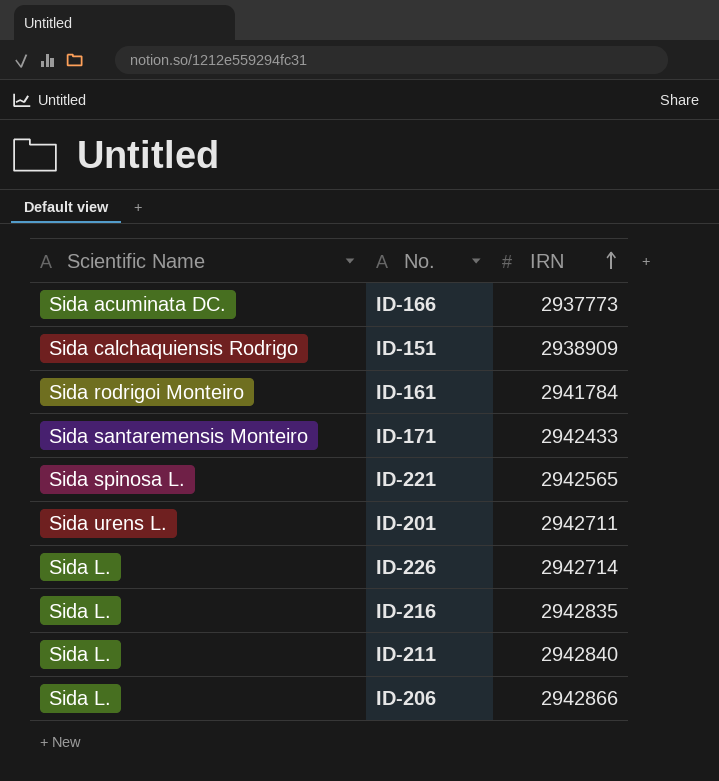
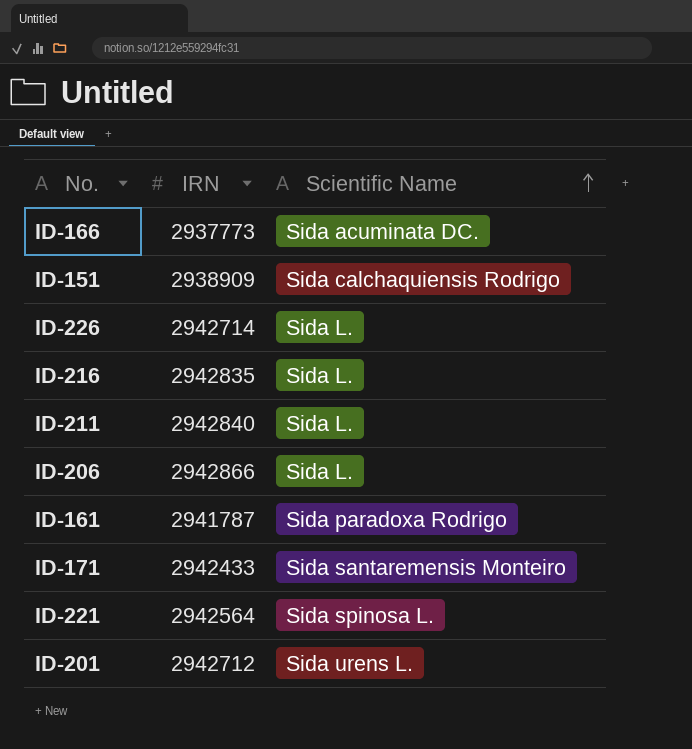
row order: IRN ascending -> Scientific Name ascending
column Scientific Name | position: 1 -> 3
ID-161 | IRN: 2941784 -> 2941787
ID-161 | Scientific Name: Sida rodrigoi Monteiro -> Sida paradoxa Rodrigo
ID-221 | IRN: 2942565 -> 2942564
ID-201 | IRN: 2942711 -> 2942712

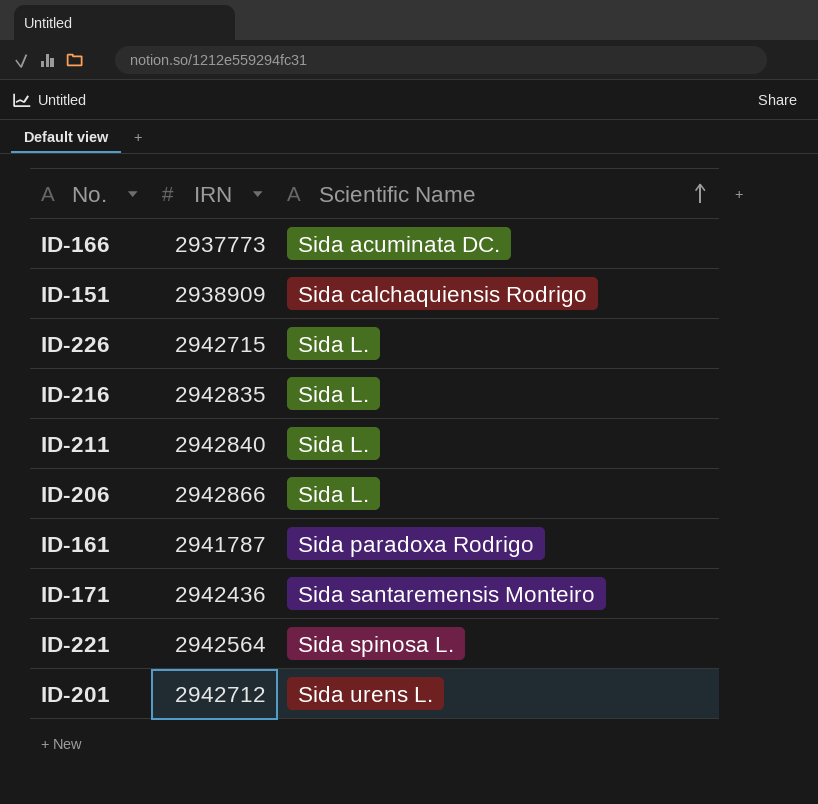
ID-226 | IRN: 2942714 -> 2942715
ID-171 | IRN: 2942433 -> 2942436

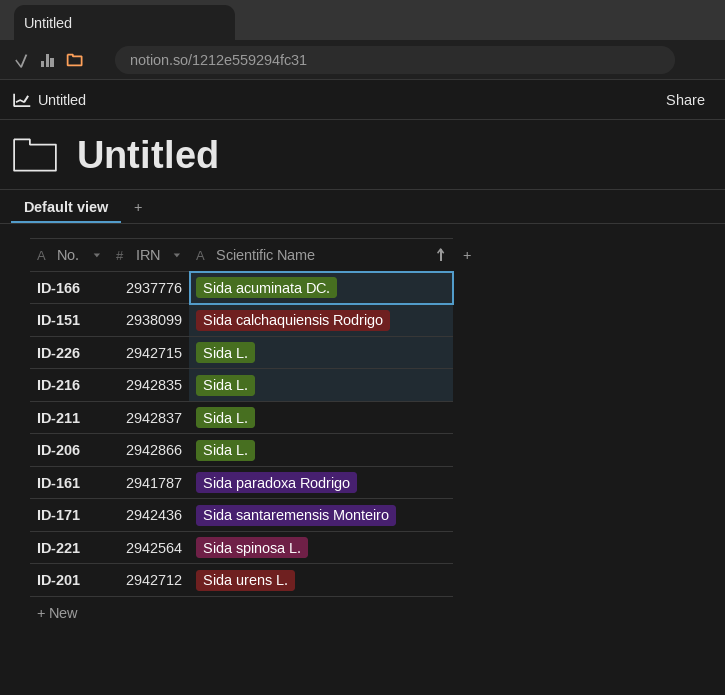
ID-166 | IRN: 2937773 -> 2937776
ID-151 | IRN: 2938909 -> 2938099
ID-211 | IRN: 2942840 -> 2942837

